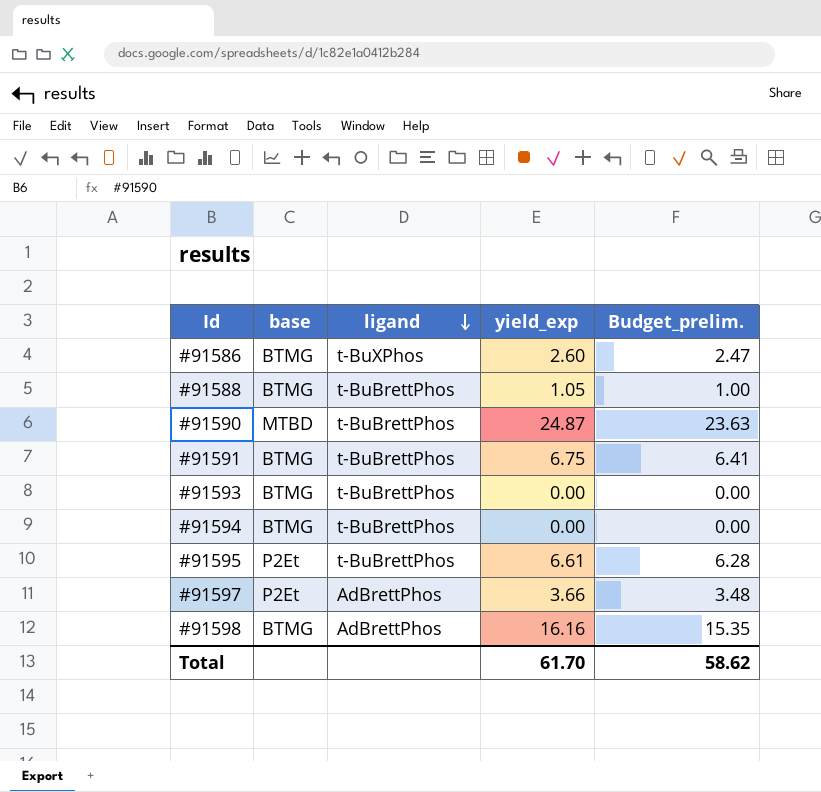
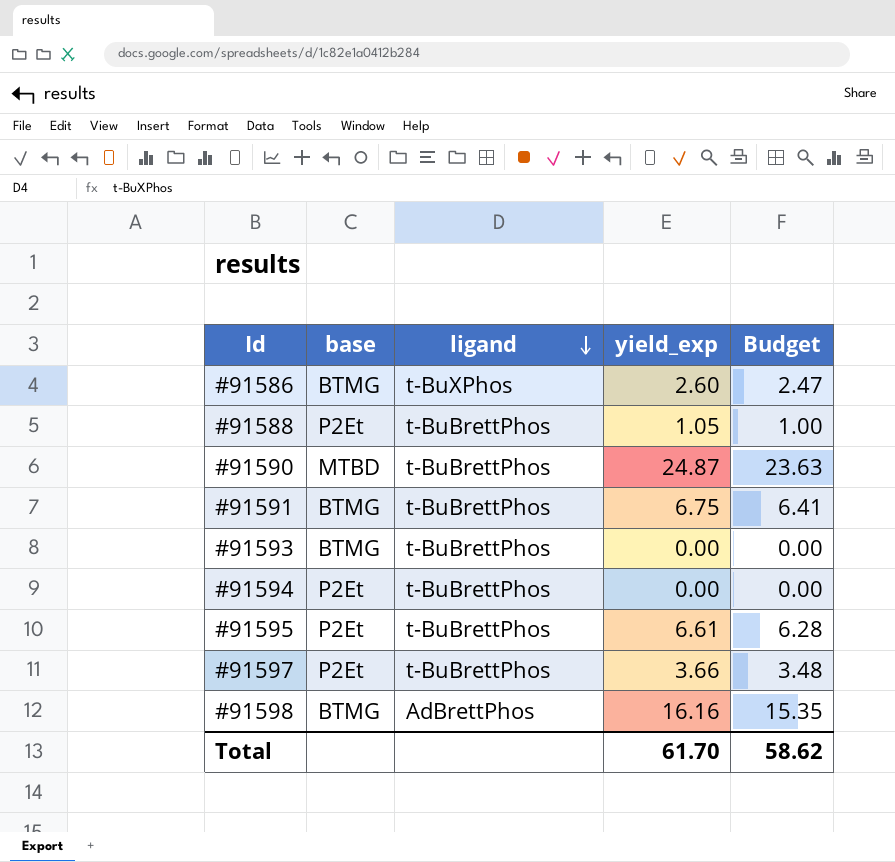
column name: Budget_prelim. -> Budget
#91588 | base: BTMG -> P2Et
#91594 | base: BTMG -> P2Et
#91597 | ligand: AdBrettPhos -> t-BuBrettPhos

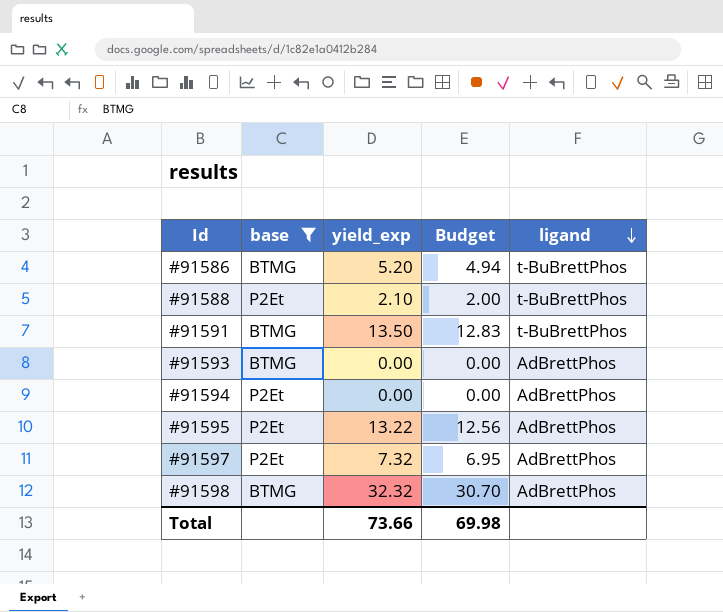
filter: none -> base != MTBD
column ligand | position: 3 -> 5
#91586 | yield_exp: 2.60 -> 5.20
#91586 | Budget: 2.47 -> 4.94
#91586 | ligand: t-BuXPhos -> t-BuBrettPhos
#91588 | yield_exp: 1.05 -> 2.10
#91588 | Budget: 1.00 -> 2.00
#91591 | yield_exp: 6.75 -> 13.50
#91591 | Budget: 6.41 -> 12.83
#91593 | ligand: t-BuBrettPhos -> AdBrettPhos
#91594 | ligand: t-BuBrettPhos -> AdBrettPhos
#91595 | yield_exp: 6.61 -> 13.22
#91595 | Budget: 6.28 -> 12.56
#91595 | ligand: t-BuBrettPhos -> AdBrettPhos
#91597 | yield_exp: 3.66 -> 7.32
#91597 | Budget: 3.48 -> 6.95
#91597 | ligand: t-BuBrettPhos -> AdBrettPhos
#91598 | yield_exp: 16.16 -> 32.32
#91598 | Budget: 15.35 -> 30.70
Total | yield_exp: 61.70 -> 73.66
Total | Budget: 58.62 -> 69.98

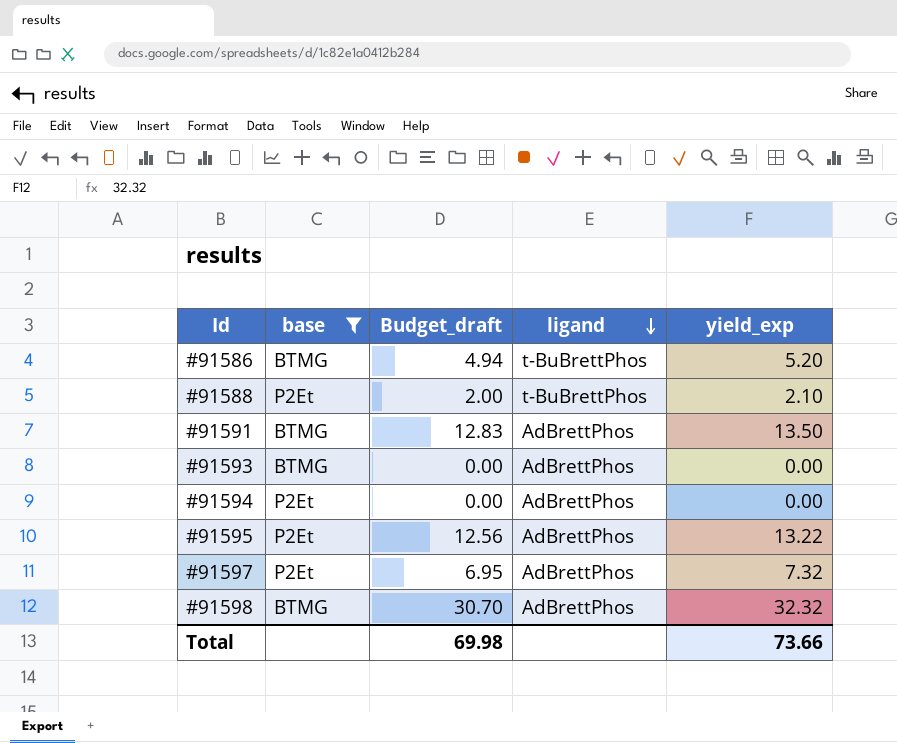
column name: Budget -> Budget_draft
column yield_exp | position: 3 -> 5
#91591 | ligand: t-BuBrettPhos -> AdBrettPhos

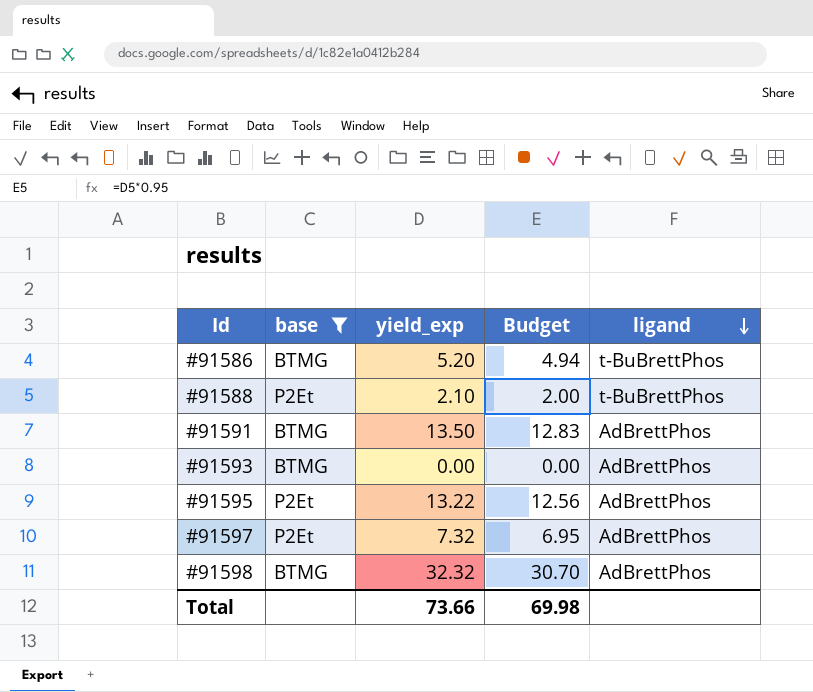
column yield_exp | position: 5 -> 3
column name: Budget_draft -> Budget
row #91594: P2Et | 0.00 | AdBrettPhos | 0.00 -> none

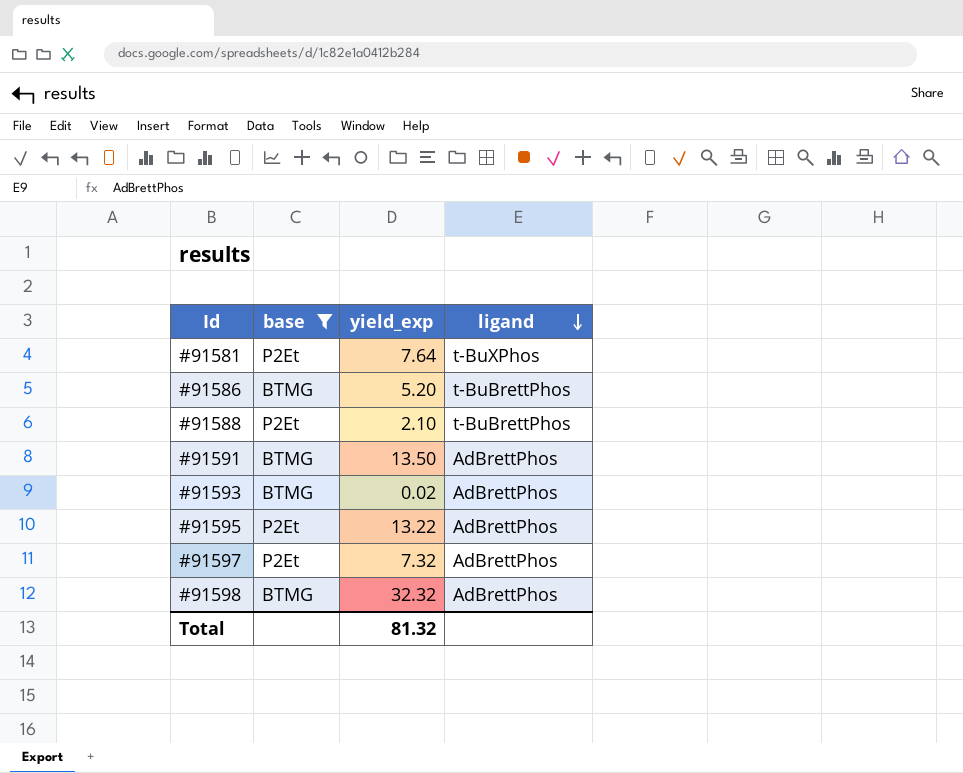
column Budget | formula: [yield_exp] * 0.95 -> none
row #91581: none -> P2Et | 7.64 | t-BuXPhos
#91593 | yield_exp: 0.00 -> 0.02
Total | yield_exp: 73.66 -> 81.32

